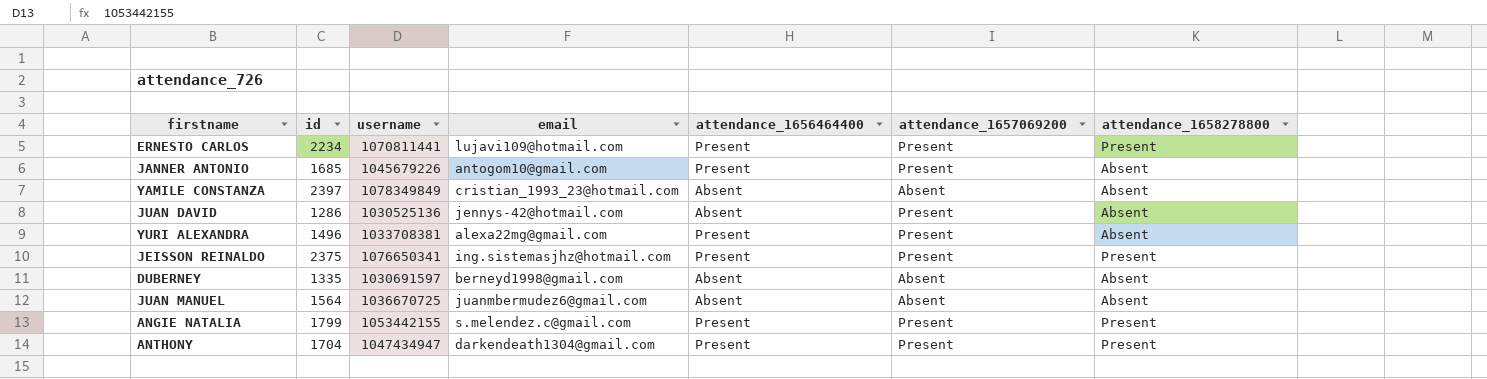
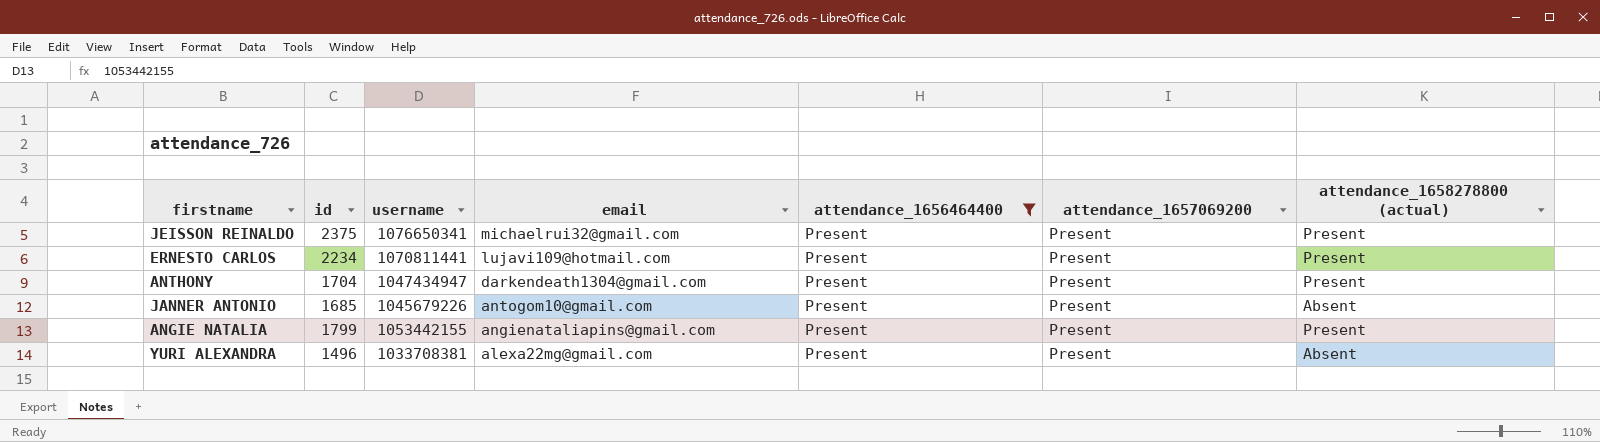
filter: none -> attendance_1656464400 = Present
row order: none -> email descending
column name: attendance_1658278800 -> attendance_1658278800 (actual)
JEISSON REINALDO | email: ing.sistemasjhz@hotmail.com -> michaelrui32@gmail.com
ANGIE NATALIA | email: s.melendez.c@gmail.com -> angienataliapins@gmail.com

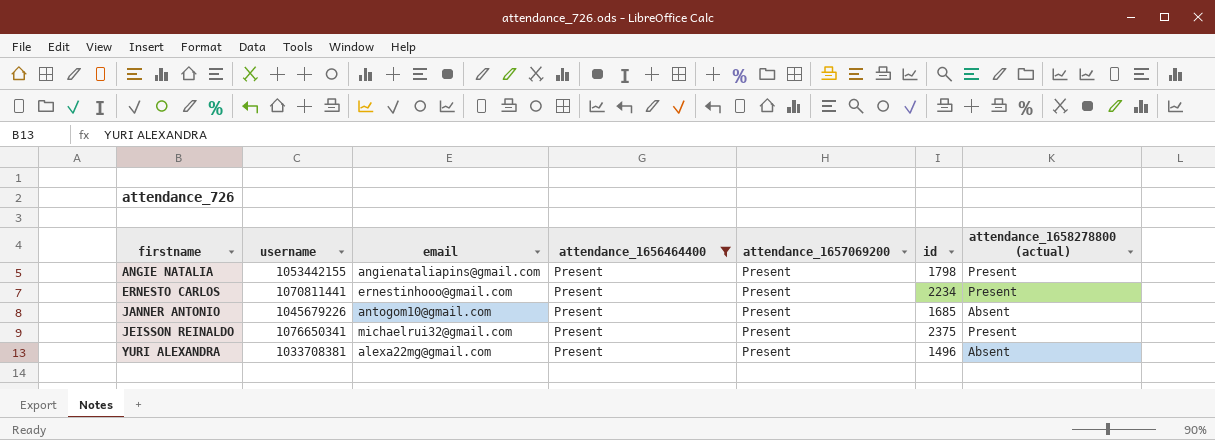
row order: email descending -> firstname ascending
column id | position: 2 -> 6
row ANTHONY: 1704 | 1047434947 | darkendeath1304@gmail.com | Present | Present | Present -> none
ANGIE NATALIA | id: 1799 -> 1798
ERNESTO CARLOS | email: lujavi109@hotmail.com -> ernestinhooo@gmail.com

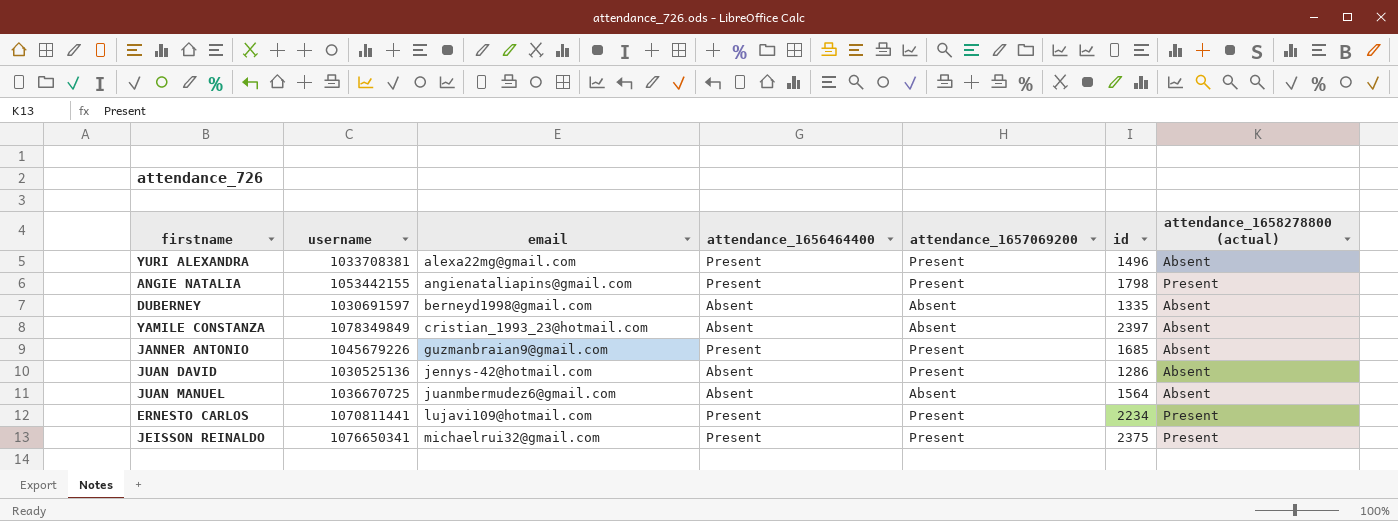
filter: attendance_1656464400 = Present -> none
row order: firstname ascending -> email ascending
JANNER ANTONIO | email: antogom10@gmail.com -> guzmanbraian9@gmail.com
ERNESTO CARLOS | email: ernestinhooo@gmail.com -> lujavi109@hotmail.com

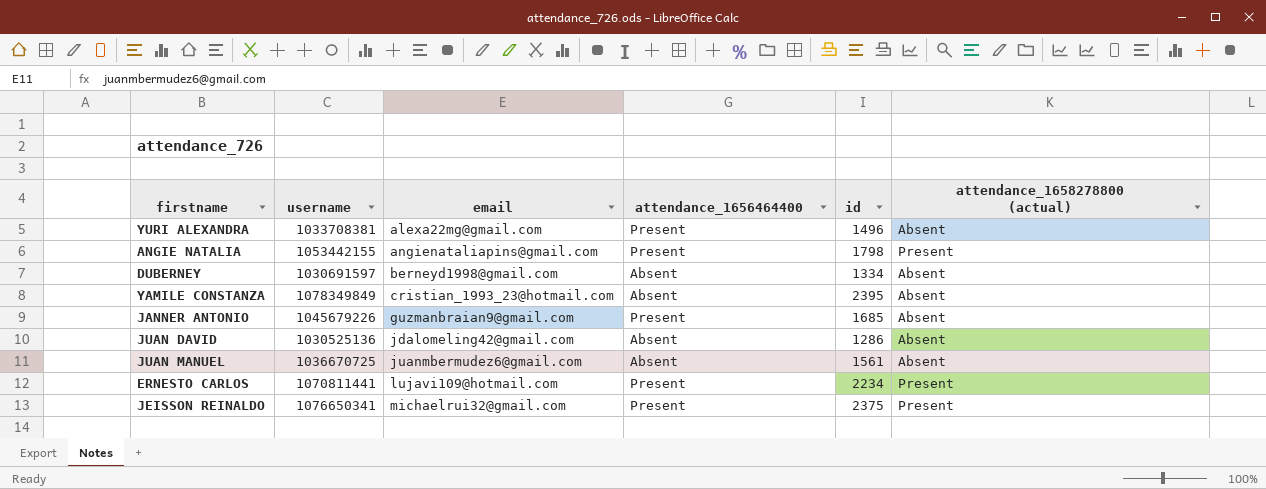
column attendance_1657069200 | position: 5 -> none
DUBERNEY | id: 1335 -> 1334
YAMILE CONSTANZA | id: 2397 -> 2395
JUAN DAVID | email: jennys-42@hotmail.com -> jdalomeling42@gmail.com
JUAN MANUEL | id: 1564 -> 1561

